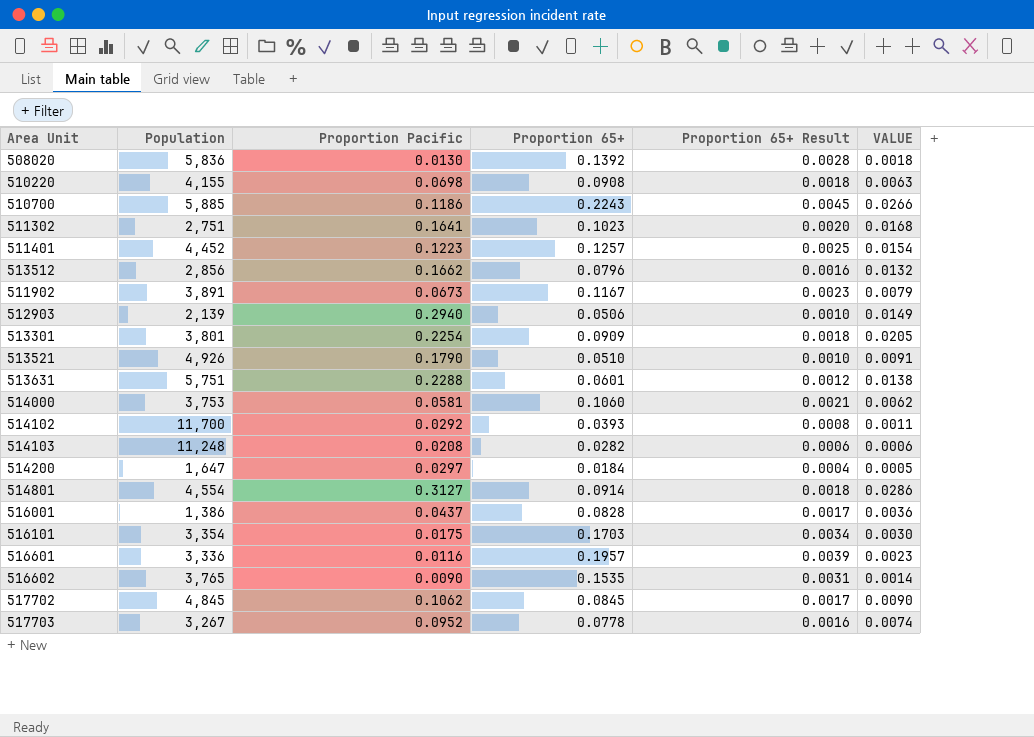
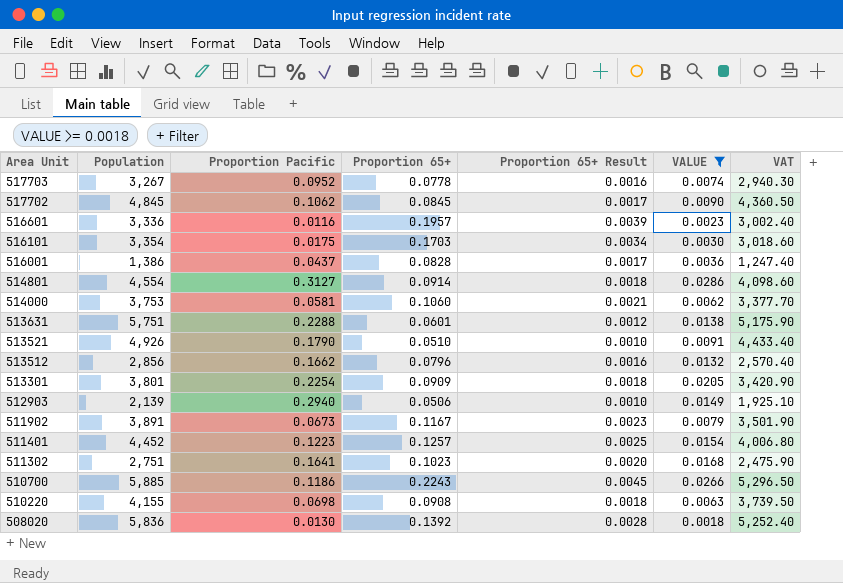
filter: none -> VALUE >= 0.0018
row order: none -> Area Unit descending
column VAT | formula: none -> [Population] * 0.9

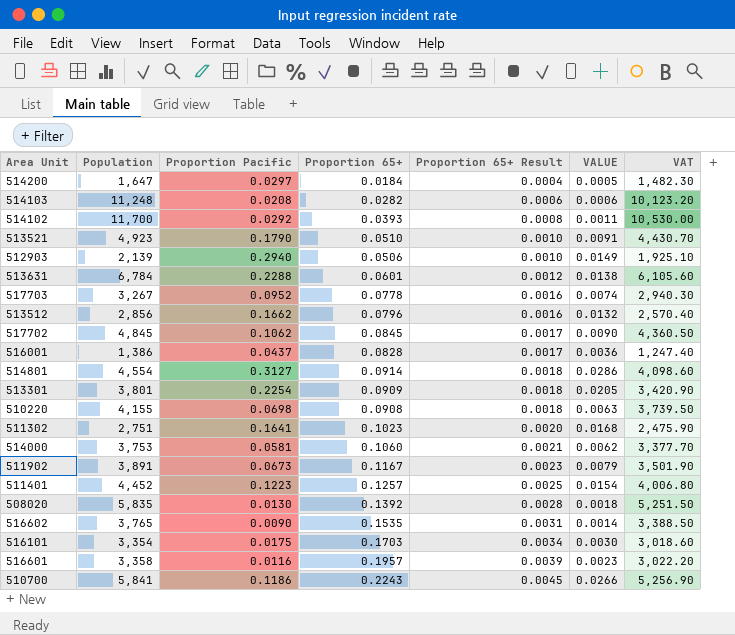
filter: VALUE >= 0.0018 -> none
row order: Area Unit descending -> Proportion 65+ Result ascending
513521 | Population: 4,926 -> 4,923
513521 | VAT: 4,433.40 -> 4,430.70
513631 | Population: 5,751 -> 6,784
513631 | VAT: 5,175.90 -> 6,105.60
508020 | Population: 5,836 -> 5,835
508020 | VAT: 5,252.40 -> 5,251.50
516601 | Population: 3,336 -> 3,358
516601 | VAT: 3,002.40 -> 3,022.20
510700 | Population: 5,885 -> 5,841
510700 | VAT: 5,296.50 -> 5,256.90

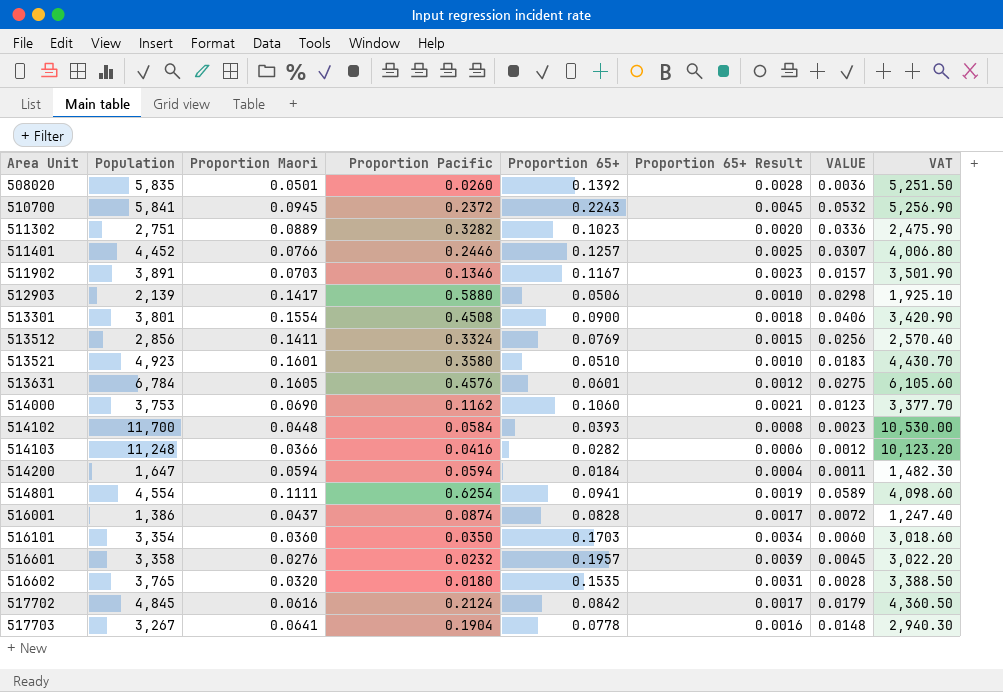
row order: Proportion 65+ Result ascending -> Area Unit ascending
column Proportion Maori | position: none -> 3
row 510220: 4,155 | 0.0698 | 0.0908 | 0.0018 | 0.0063 | 3,739.50 -> none
508020 | Proportion Pacific: 0.0130 -> 0.0260
508020 | VALUE: 0.0018 -> 0.0036
510700 | Proportion Pacific: 0.1186 -> 0.2372
510700 | VALUE: 0.0266 -> 0.0532
511302 | Proportion Pacific: 0.1641 -> 0.3282
511302 | VALUE: 0.0168 -> 0.0336
511401 | Proportion Pacific: 0.1223 -> 0.2446
511401 | VALUE: 0.0154 -> 0.0307
511902 | Proportion Pacific: 0.0673 -> 0.1346
511902 | VALUE: 0.0079 -> 0.0157
512903 | Proportion Pacific: 0.2940 -> 0.5880
512903 | VALUE: 0.0149 -> 0.0298
513301 | Proportion Pacific: 0.2254 -> 0.4508
513301 | Proportion 65+: 0.0909 -> 0.0900
513301 | VALUE: 0.0205 -> 0.0406
513512 | Proportion Pacific: 0.1662 -> 0.3324
513512 | Proportion 65+: 0.0796 -> 0.0769
513512 | Proportion 65+ Result: 0.0016 -> 0.0015
513512 | VALUE: 0.0132 -> 0.0256
513521 | Proportion Pacific: 0.1790 -> 0.3580
513521 | VALUE: 0.0091 -> 0.0183
513631 | Proportion Pacific: 0.2288 -> 0.4576
513631 | VALUE: 0.0138 -> 0.0275
514000 | Proportion Pacific: 0.0581 -> 0.1162
514000 | VALUE: 0.0062 -> 0.0123
514102 | Proportion Pacific: 0.0292 -> 0.0584
514102 | VALUE: 0.0011 -> 0.0023
514103 | Proportion Pacific: 0.0208 -> 0.0416
514103 | VALUE: 0.0006 -> 0.0012
514200 | Proportion Pacific: 0.0297 -> 0.0594
514200 | VALUE: 0.0005 -> 0.0011
514801 | Proportion Pacific: 0.3127 -> 0.6254
514801 | Proportion 65+: 0.0914 -> 0.0941
514801 | Proportion 65+ Result: 0.0018 -> 0.0019
514801 | VALUE: 0.0286 -> 0.0589
516001 | Proportion Pacific: 0.0437 -> 0.0874
516001 | VALUE: 0.0036 -> 0.0072
516101 | Proportion Pacific: 0.0175 -> 0.0350
516101 | VALUE: 0.0030 -> 0.0060
516601 | Proportion Pacific: 0.0116 -> 0.0232
516601 | VALUE: 0.0023 -> 0.0045
516602 | Proportion Pacific: 0.0090 -> 0.0180
516602 | VALUE: 0.0014 -> 0.0028
517702 | Proportion Pacific: 0.1062 -> 0.2124
517702 | Proportion 65+: 0.0845 -> 0.0842
517702 | VALUE: 0.0090 -> 0.0179
517703 | Proportion Pacific: 0.0952 -> 0.1904
517703 | VALUE: 0.0074 -> 0.0148

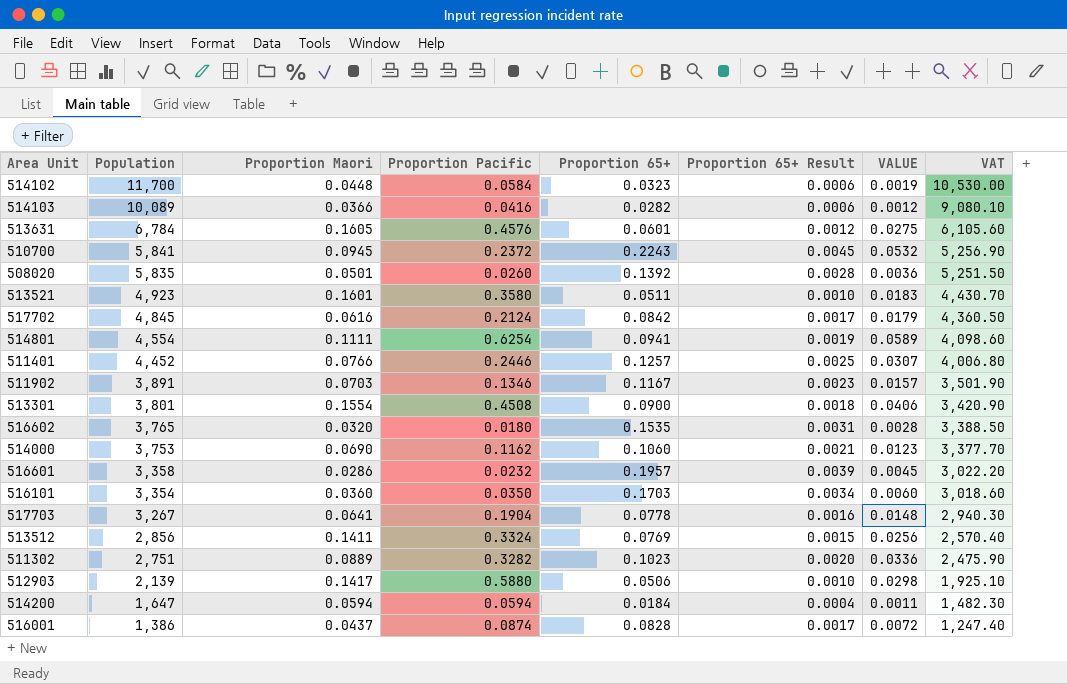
row order: Area Unit ascending -> Population descending
514102 | Proportion 65+: 0.0393 -> 0.0323
514102 | Proportion 65+ Result: 0.0008 -> 0.0006
514102 | VALUE: 0.0023 -> 0.0019
514103 | Population: 11,248 -> 10,089
514103 | VAT: 10,123.20 -> 9,080.10
513521 | Proportion 65+: 0.0510 -> 0.0511
516601 | Proportion Maori: 0.0276 -> 0.0286

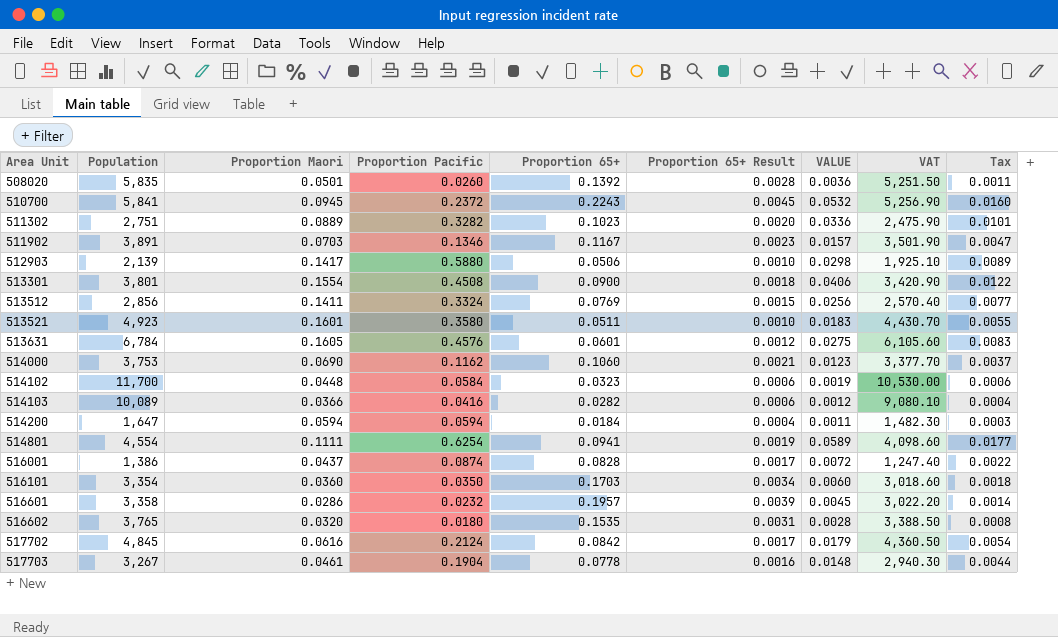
row order: Population descending -> Area Unit ascending
column Tax | formula: none -> [VALUE] * 0.3
row 511401: 4,452 | 0.0766 | 0.2446 | 0.1257 | 0.0025 | 0.0307 | 4,006.80 -> none
517703 | Proportion Maori: 0.0641 -> 0.0461

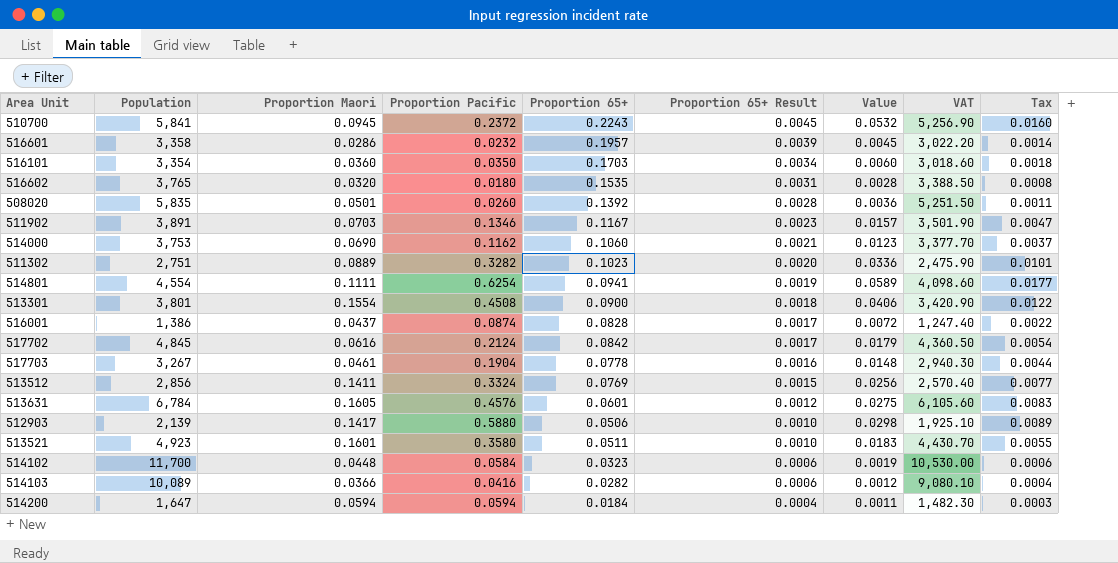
row order: Area Unit ascending -> Proportion 65+ Result descending
column name: VALUE -> Value

